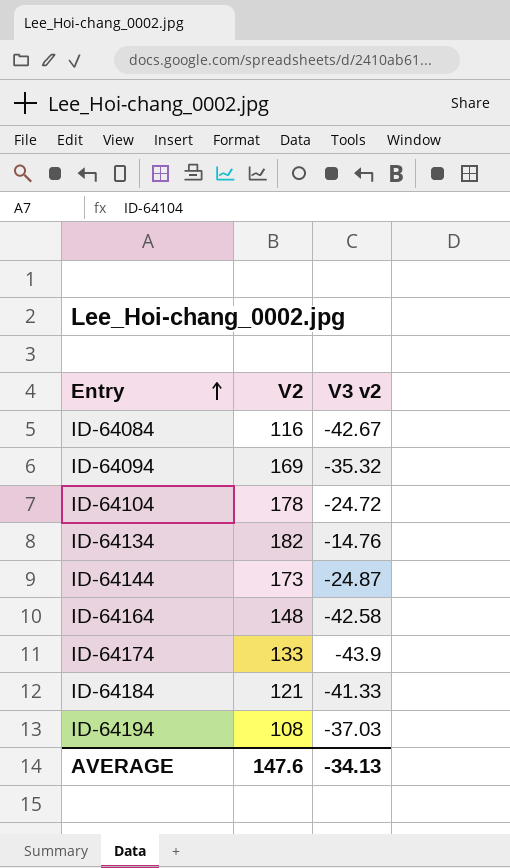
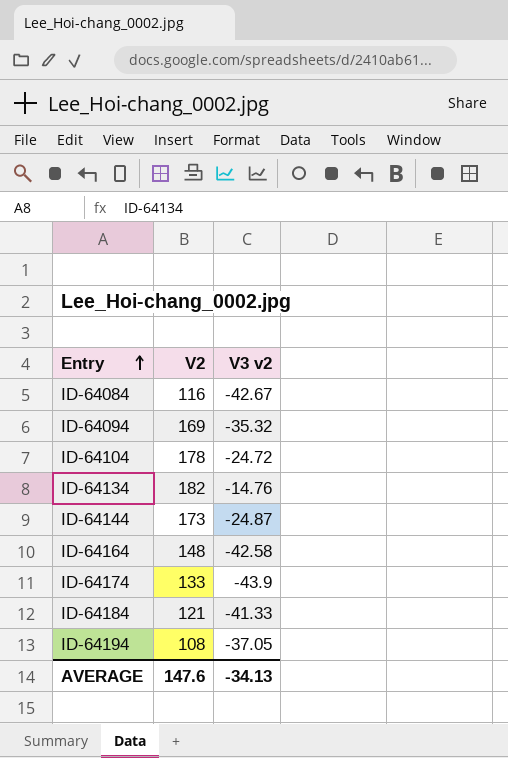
ID-64194 | V3 v2: -37.03 -> -37.05

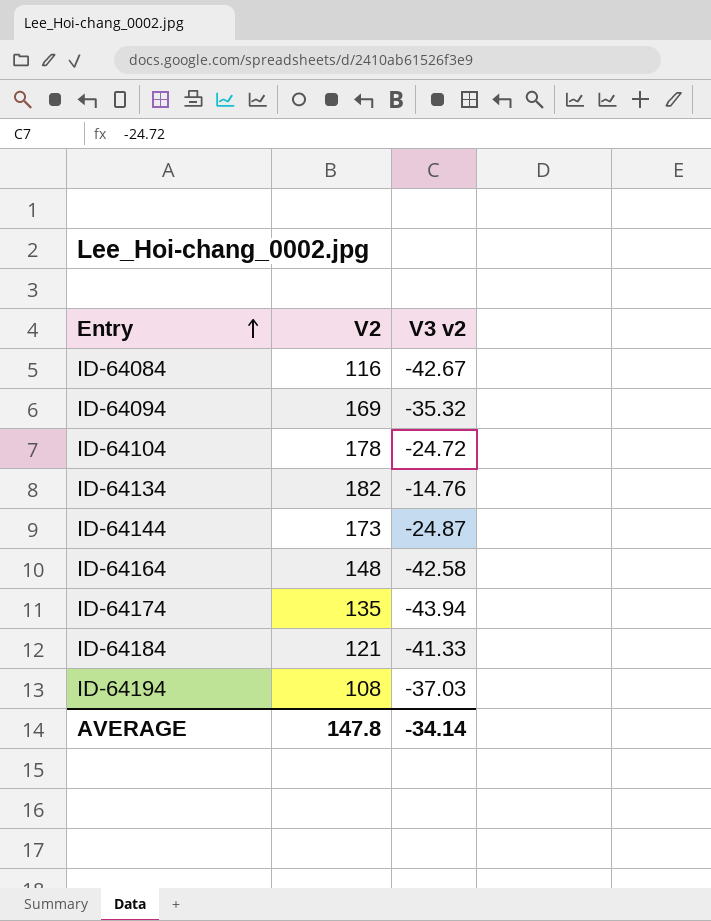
ID-64174 | V2: 133 -> 135
ID-64174 | V3 v2: -43.9 -> -43.94
ID-64194 | V3 v2: -37.05 -> -37.03
AVERAGE | V2: 147.6 -> 147.8
AVERAGE | V3 v2: -34.13 -> -34.14

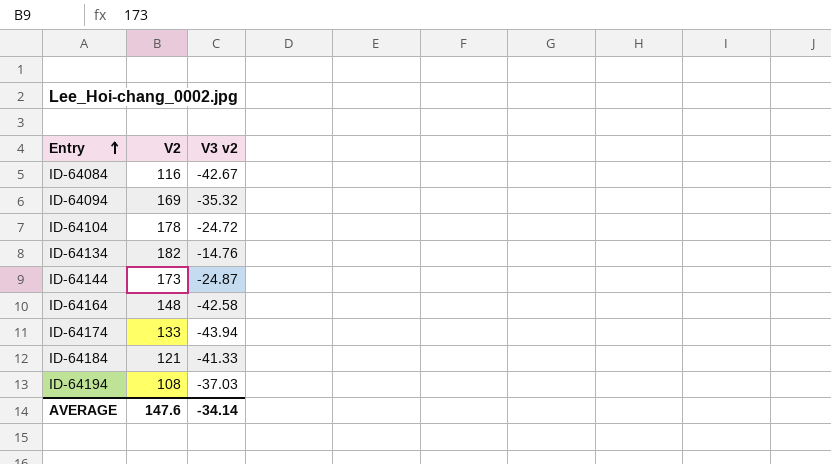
ID-64174 | V2: 135 -> 133
AVERAGE | V2: 147.8 -> 147.6

